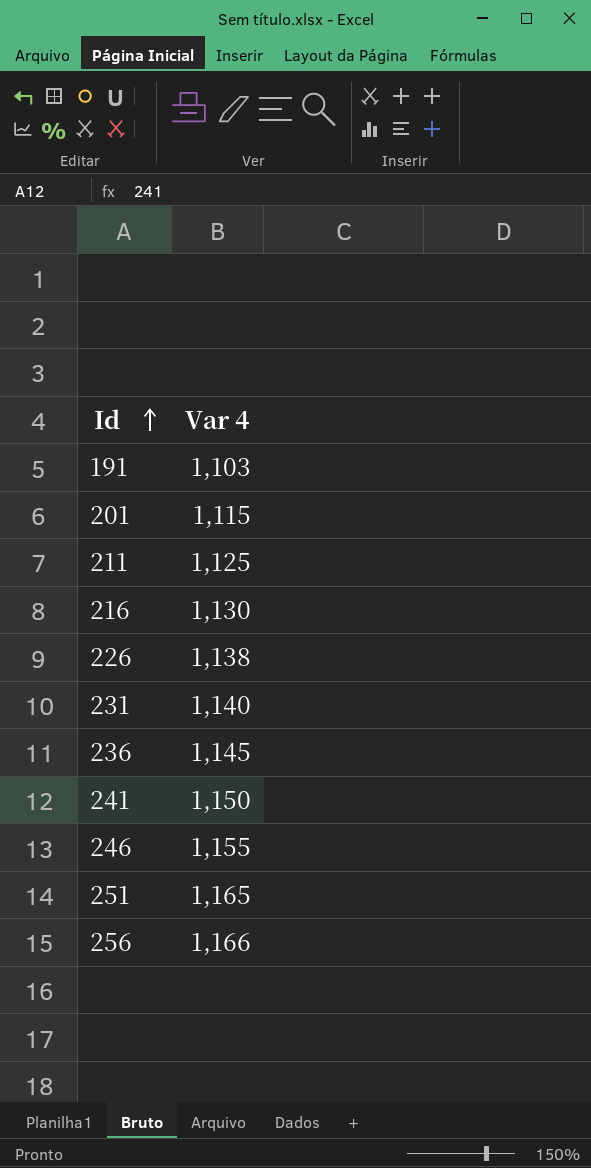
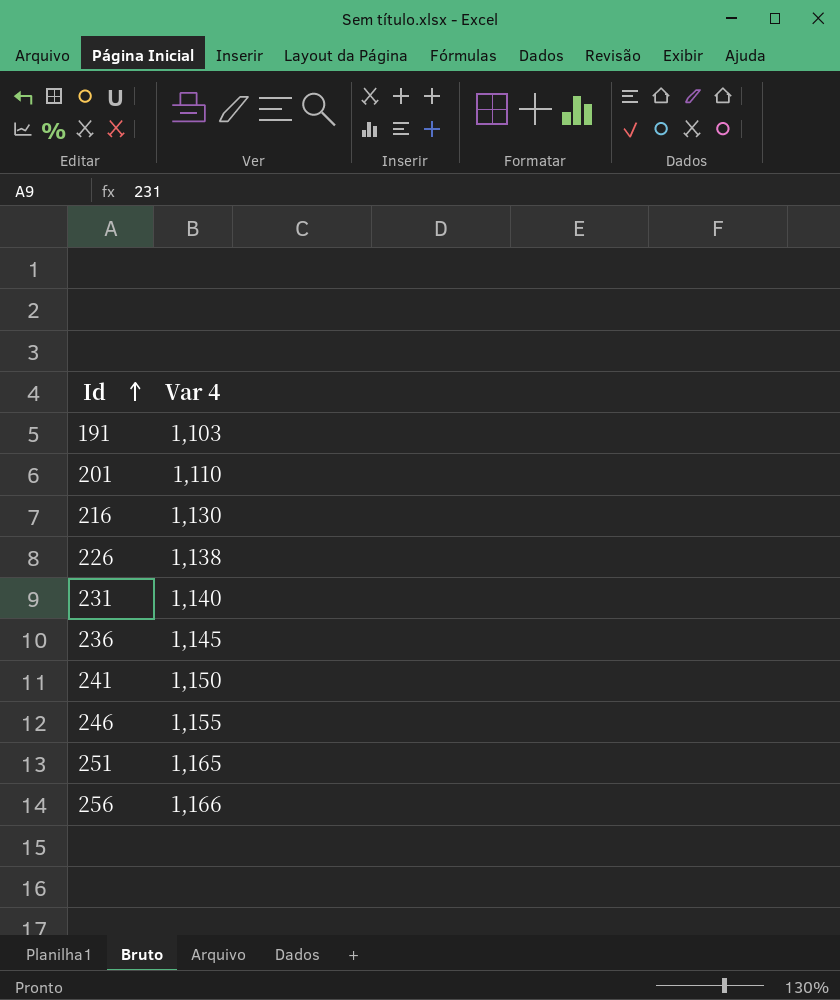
row 211: 1,125 -> none
201 | Var 4: 1,115 -> 1,110

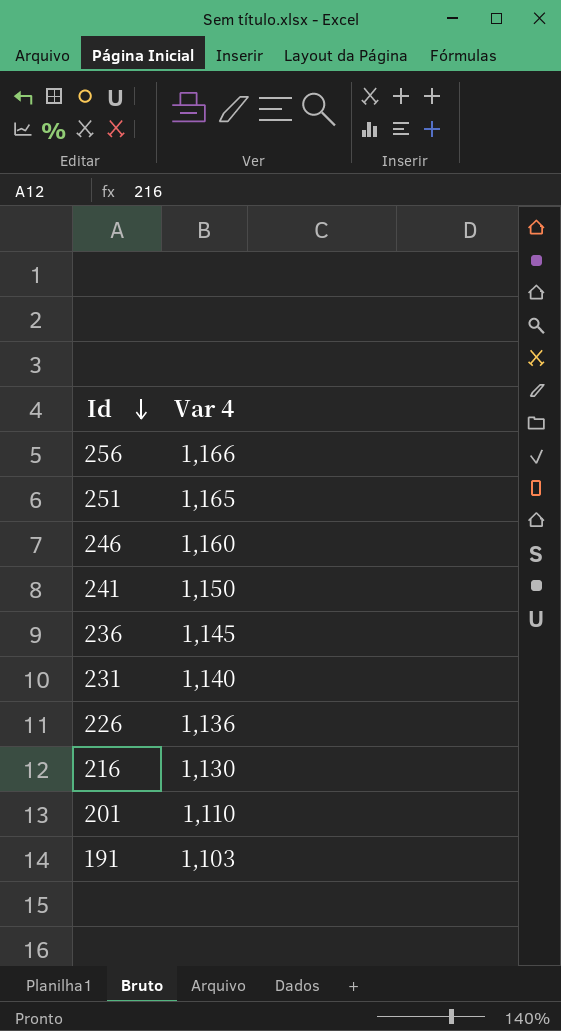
row order: Id ascending -> Id descending
246 | Var 4: 1,155 -> 1,160
226 | Var 4: 1,138 -> 1,136

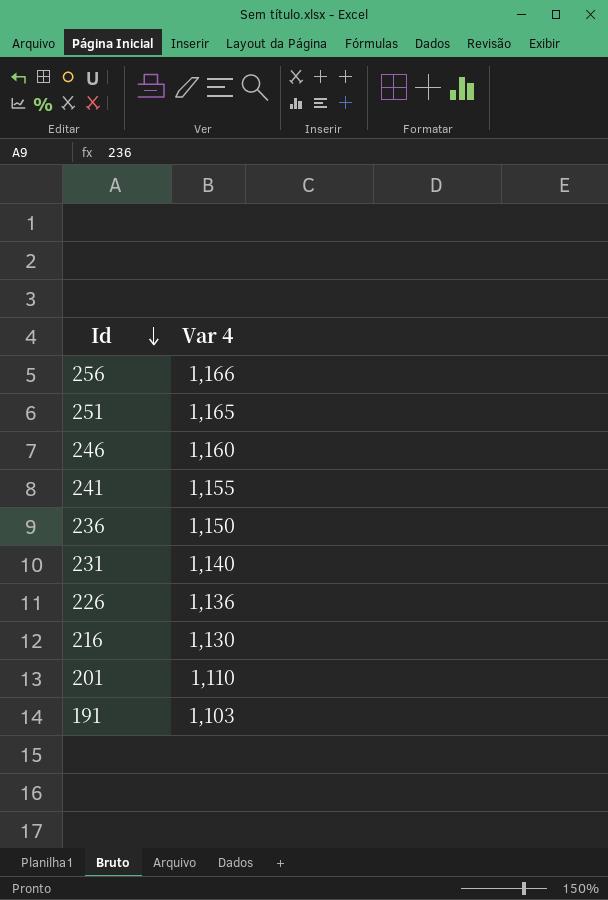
241 | Var 4: 1,150 -> 1,155
236 | Var 4: 1,145 -> 1,150

